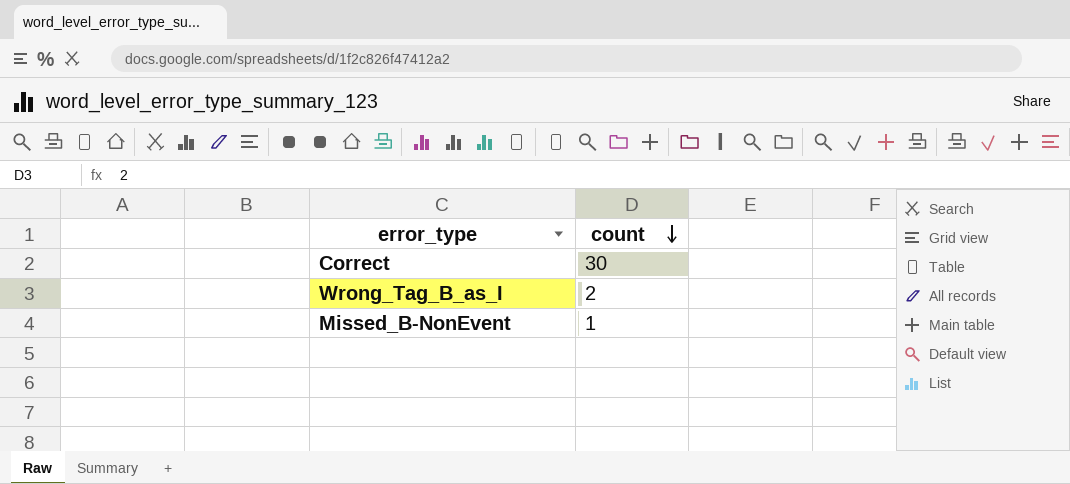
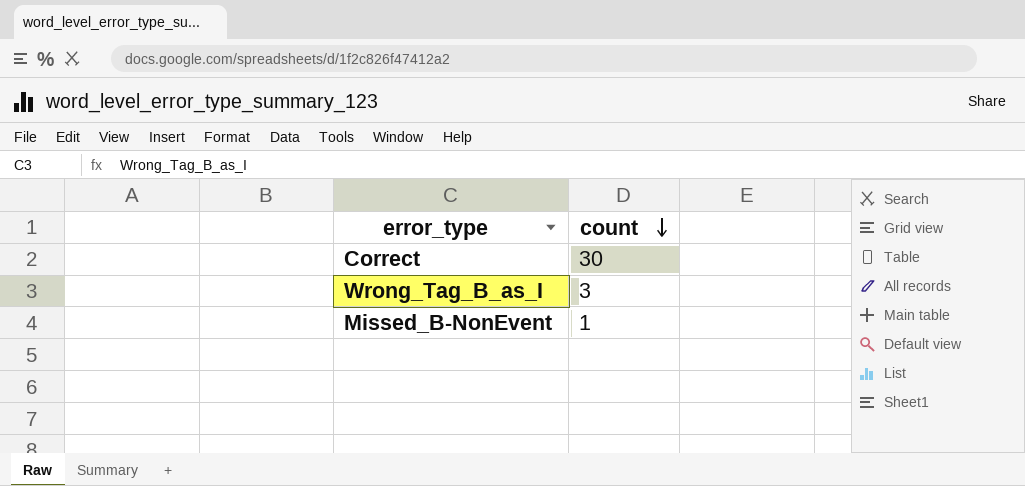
Wrong_Tag_B_as_I | count: 2 -> 3

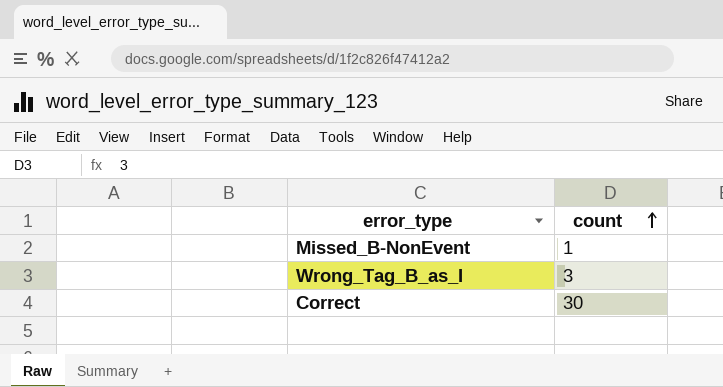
row order: count descending -> count ascending

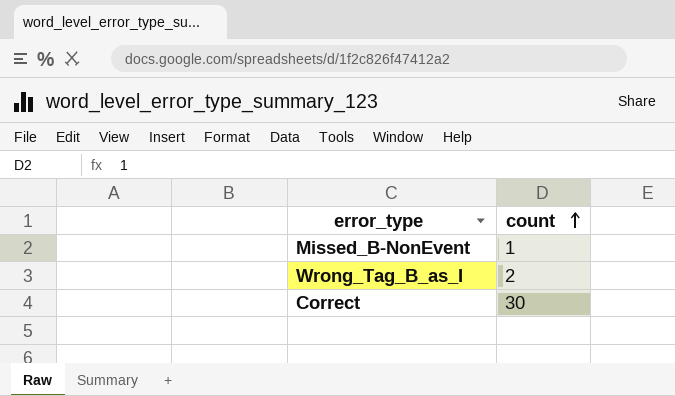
Wrong_Tag_B_as_I | count: 3 -> 2

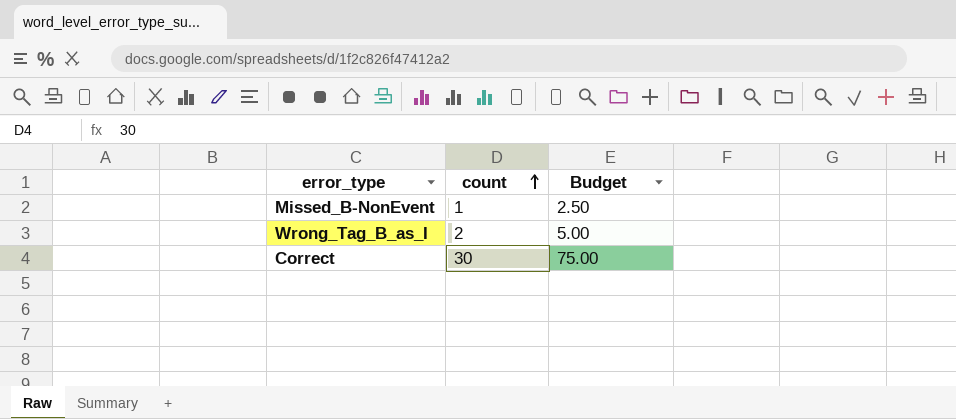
column Budget | formula: none -> [count] * 2.5

